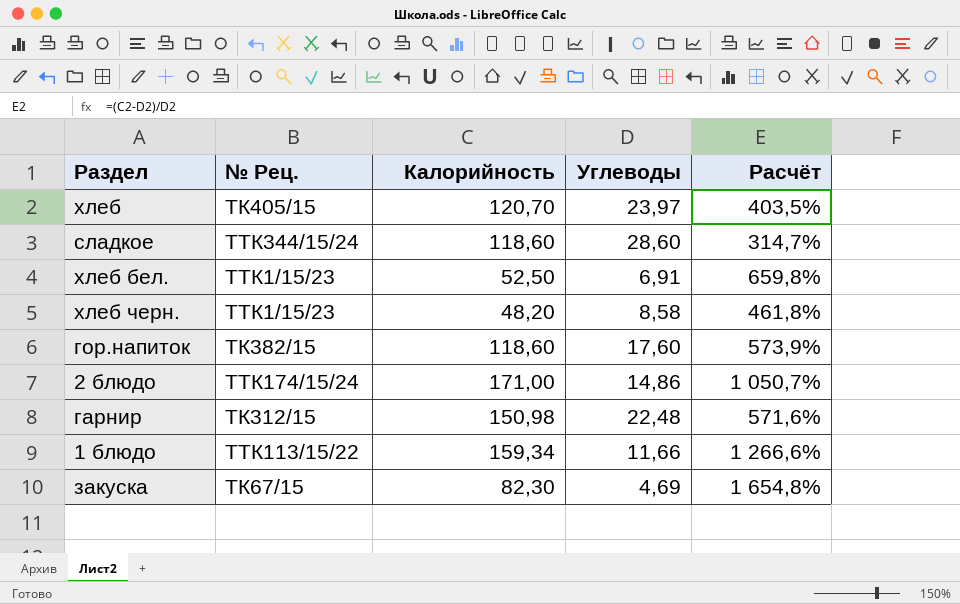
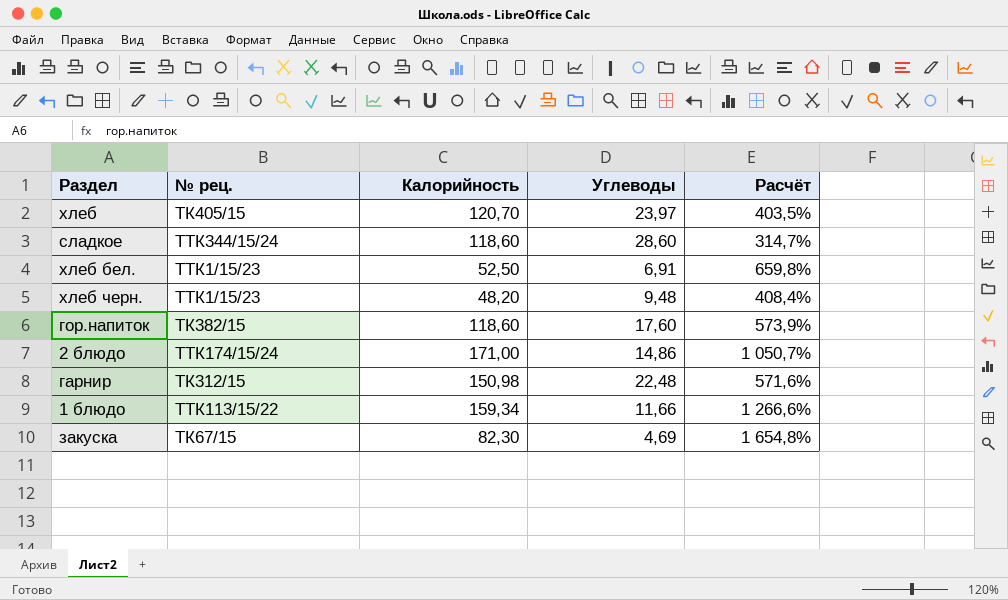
column name: № Рец. -> № рец.
хлеб черн. | Углеводы: 8,58 -> 9,48
хлеб черн. | Расчёт: 461,8% -> 408,4%

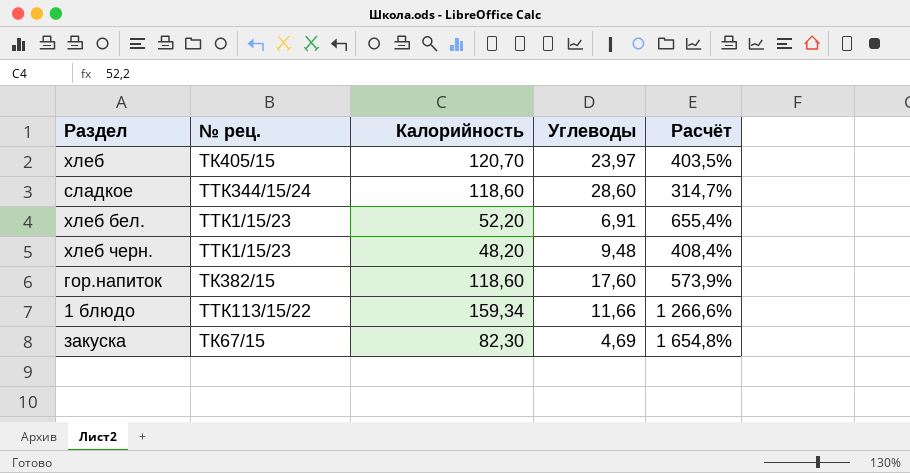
row 2 блюдо: ТТК174/15/24 | 171,00 | 14,86 | 1 050,7% -> none
row гарнир: ТК312/15 | 150,98 | 22,48 | 571,6% -> none
хлеб бел. | Калорийность: 52,50 -> 52,20
хлеб бел. | Расчёт: 659,8% -> 655,4%

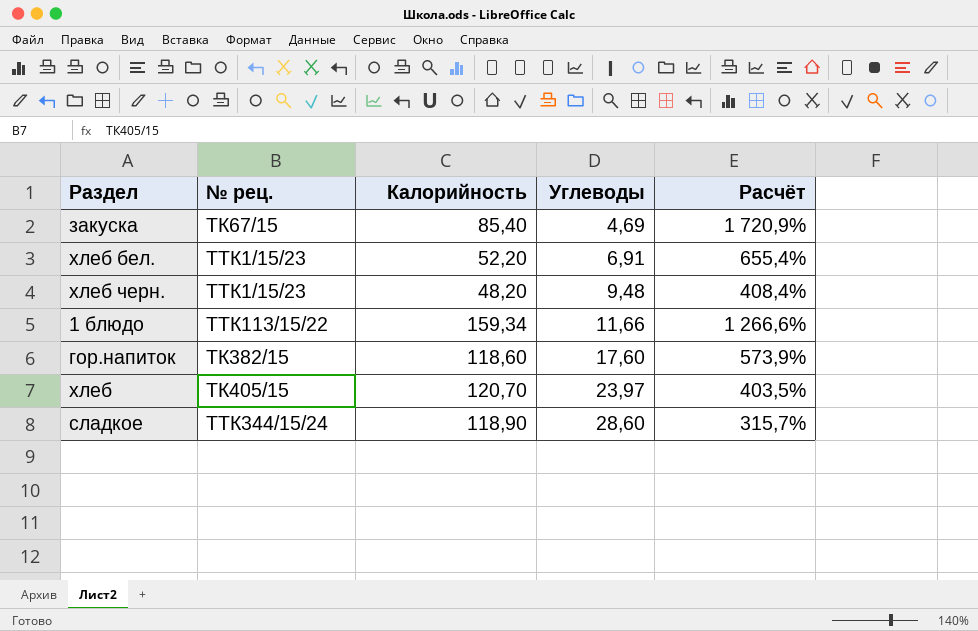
row order: none -> Углеводы ascending
закуска | Калорийность: 82,30 -> 85,40
закуска | Расчёт: 1 654,8% -> 1 720,9%
сладкое | Калорийность: 118,60 -> 118,90
сладкое | Расчёт: 314,7% -> 315,7%

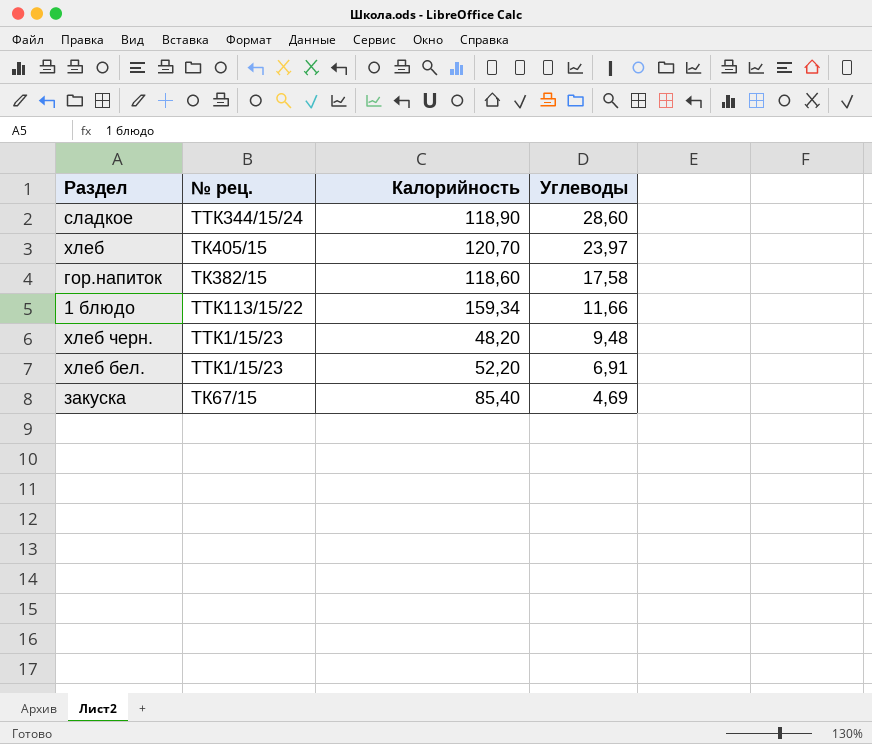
row order: Углеводы ascending -> Углеводы descending
column Расчёт | formula: ([Калорийность] - [Углеводы]) / [Углеводы] -> none
гор.напиток | Углеводы: 17,60 -> 17,58

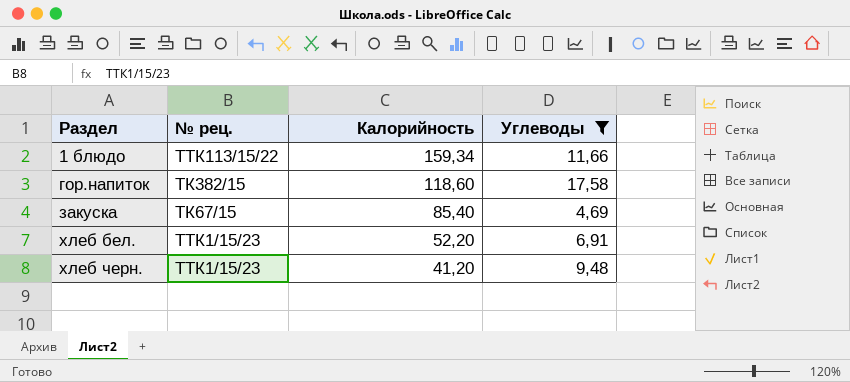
filter: none -> Углеводы <= 17,58
row order: Углеводы descending -> Раздел ascending
хлеб черн. | Калорийность: 48,20 -> 41,20

